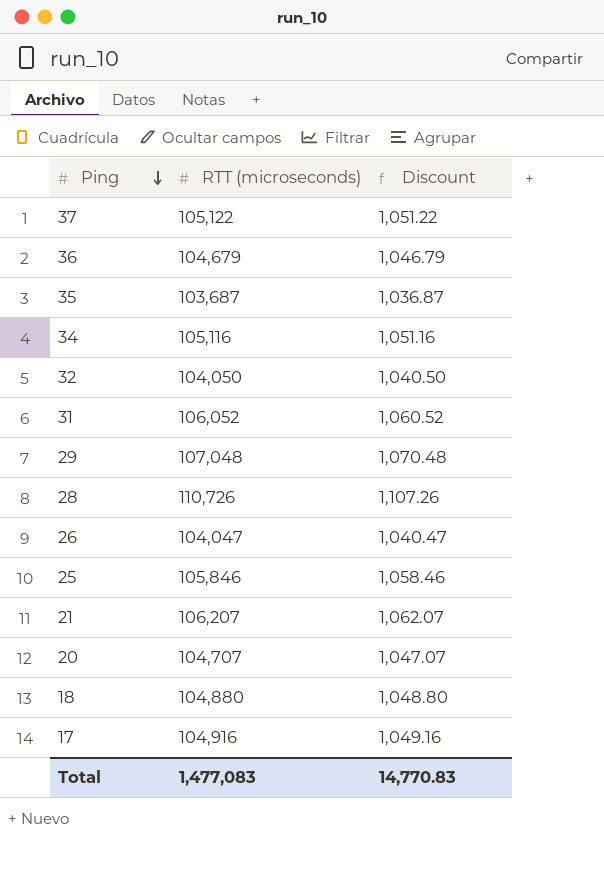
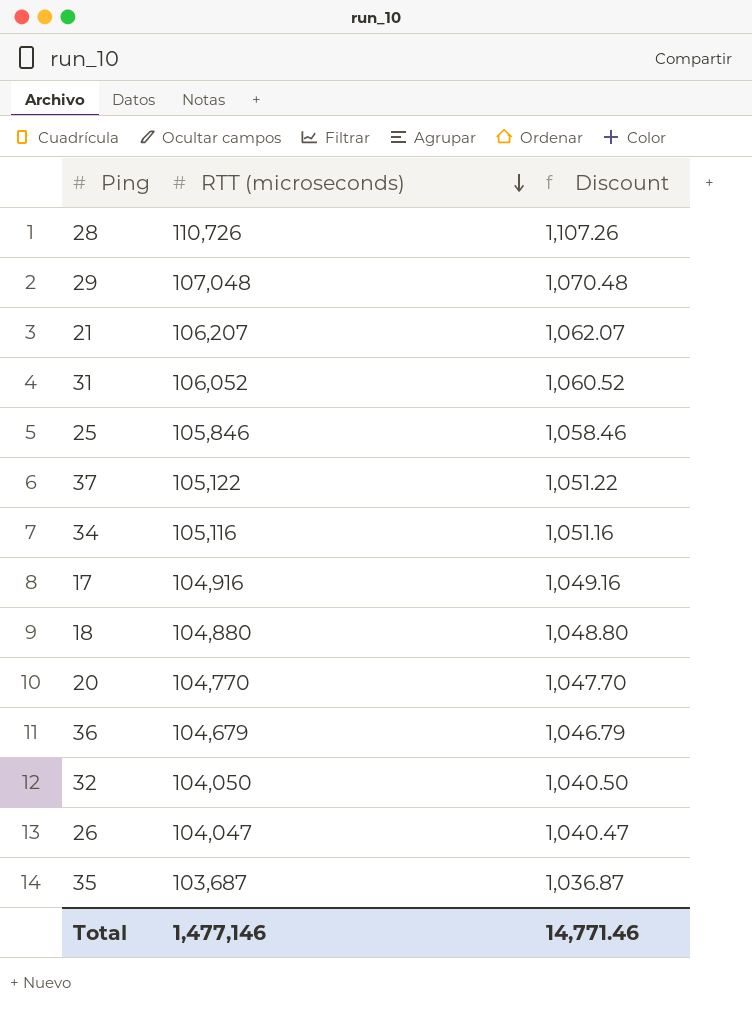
row order: Ping descending -> RTT (microseconds) descending
20 | RTT (microseconds): 104,707 -> 104,770
20 | Discount: 1,047.07 -> 1,047.70
Total | RTT (microseconds): 1,477,083 -> 1,477,146
Total | Discount: 14,770.83 -> 14,771.46

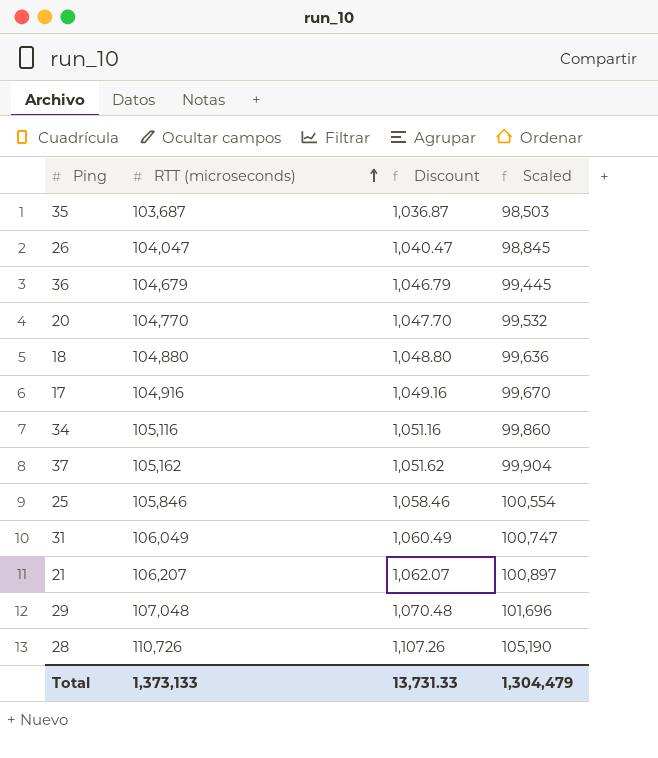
row order: RTT (microseconds) descending -> RTT (microseconds) ascending
column Scaled | formula: none -> [RTT (microseconds)] * 0.95
row 32: 104,050 | 1,040.50 -> none
37 | RTT (microseconds): 105,122 -> 105,162
37 | Discount: 1,051.22 -> 1,051.62
31 | RTT (microseconds): 106,052 -> 106,049
31 | Discount: 1,060.52 -> 1,060.49
Total | RTT (microseconds): 1,477,146 -> 1,373,133
Total | Discount: 14,771.46 -> 13,731.33

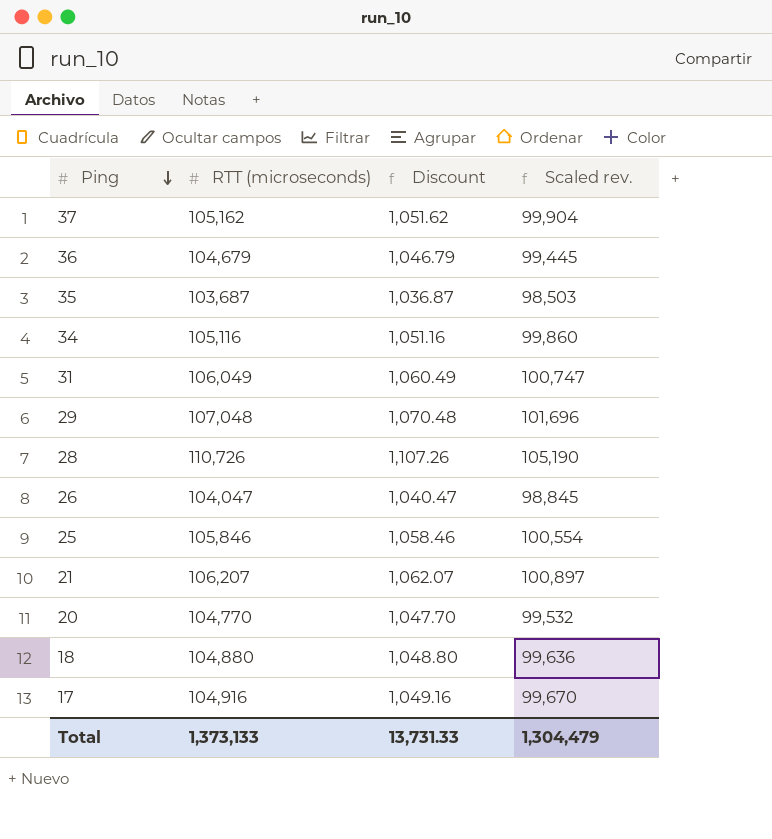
row order: RTT (microseconds) ascending -> Ping descending
column name: Scaled -> Scaled rev.

